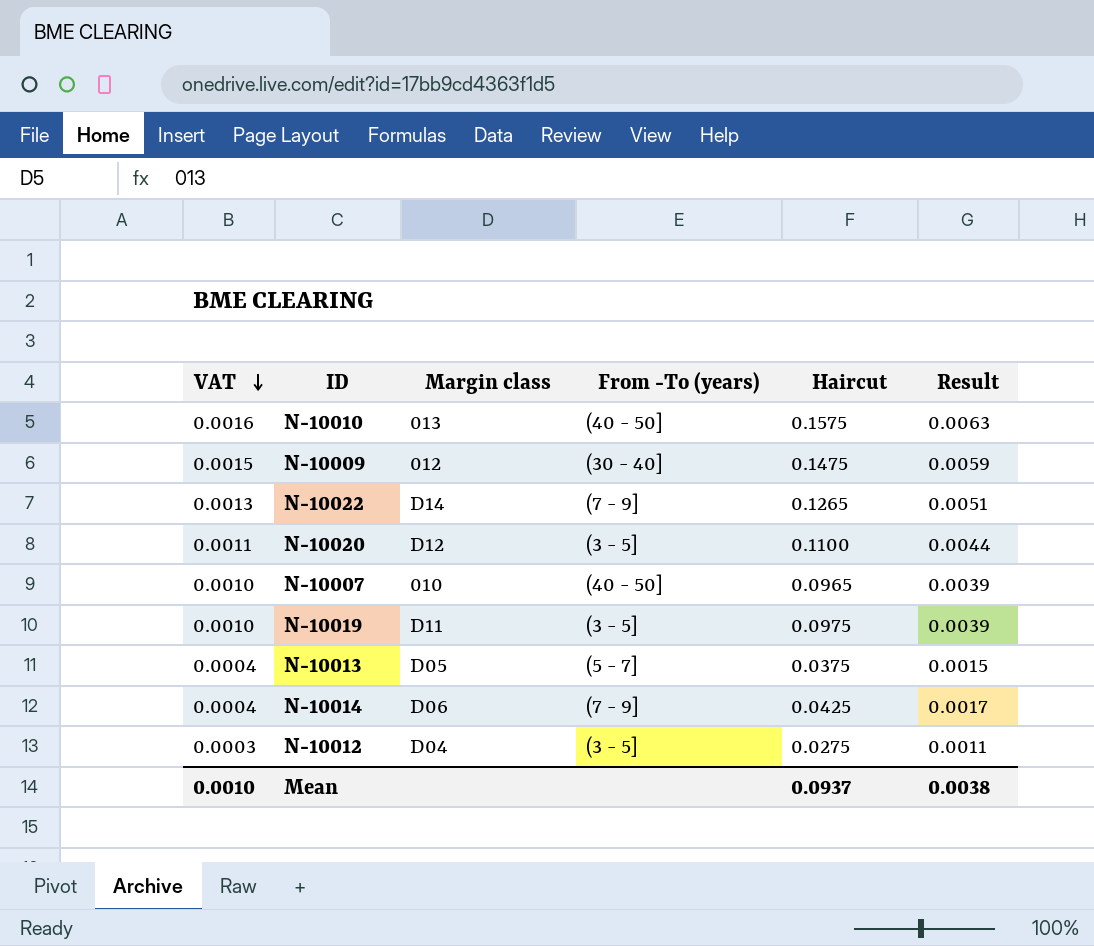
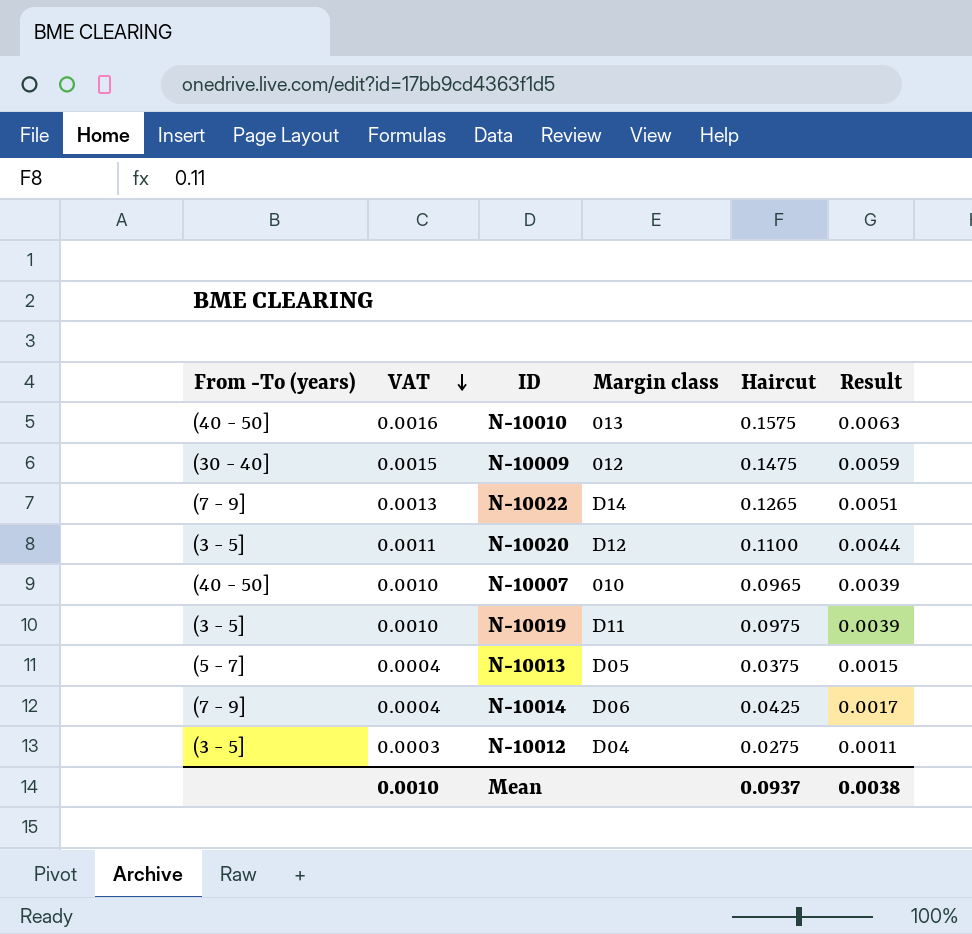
column From -To (years) | position: 4 -> 1

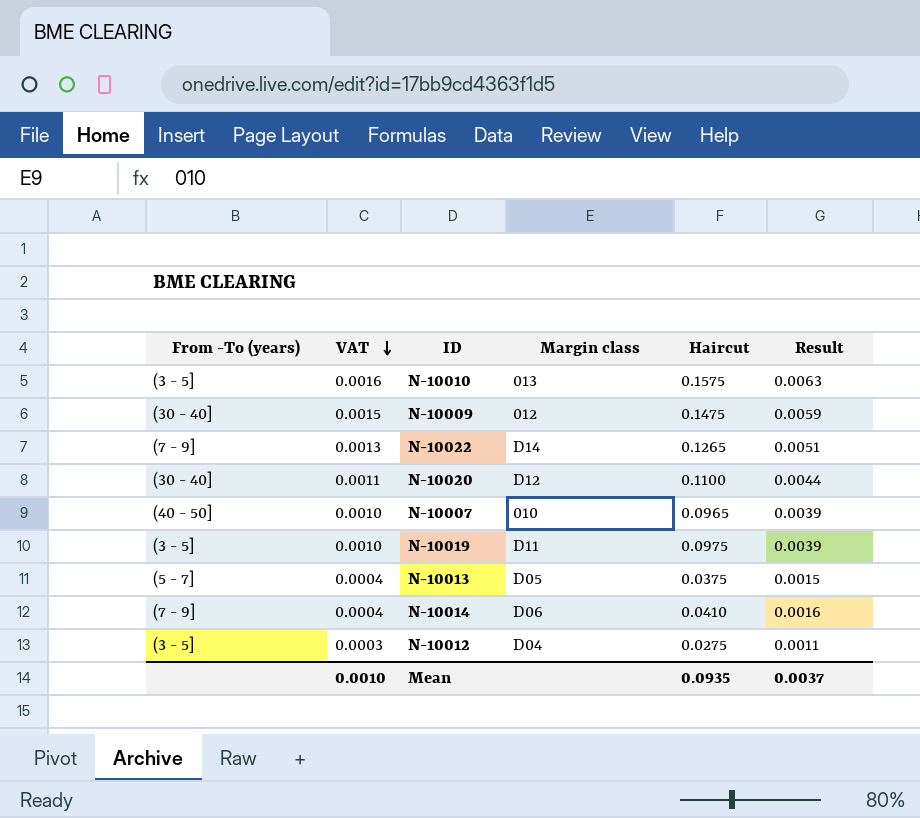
N-10010 | From -To (years): (40 - 50] -> (3 - 5]
N-10020 | From -To (years): (3 - 5] -> (30 - 40]
N-10014 | Haircut: 0.0425 -> 0.0410
N-10014 | Result: 0.0017 -> 0.0016
Mean | Haircut: 0.0937 -> 0.0935
Mean | Result: 0.0038 -> 0.0037

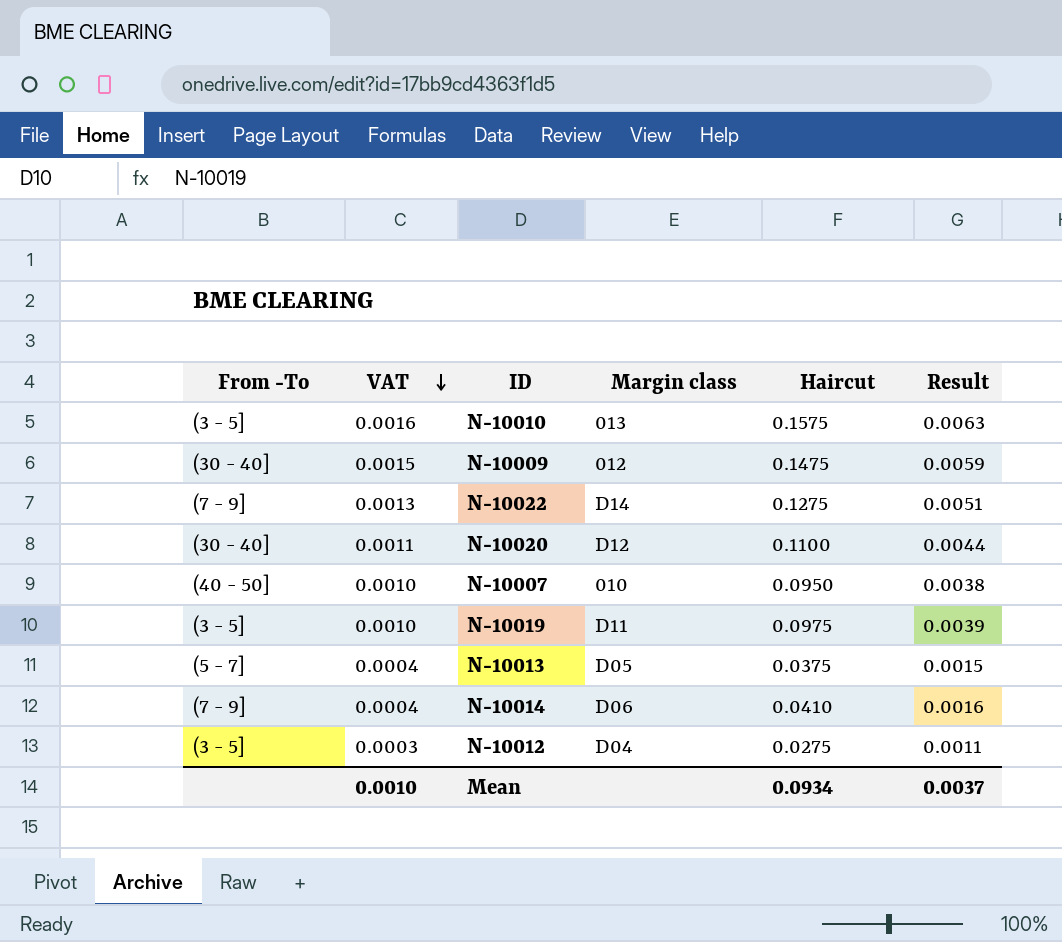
column name: From -To (years) -> From -To
N-10022 | Haircut: 0.1265 -> 0.1275
N-10007 | Haircut: 0.0965 -> 0.0950
N-10007 | Result: 0.0039 -> 0.0038
Mean | Haircut: 0.0935 -> 0.0934

